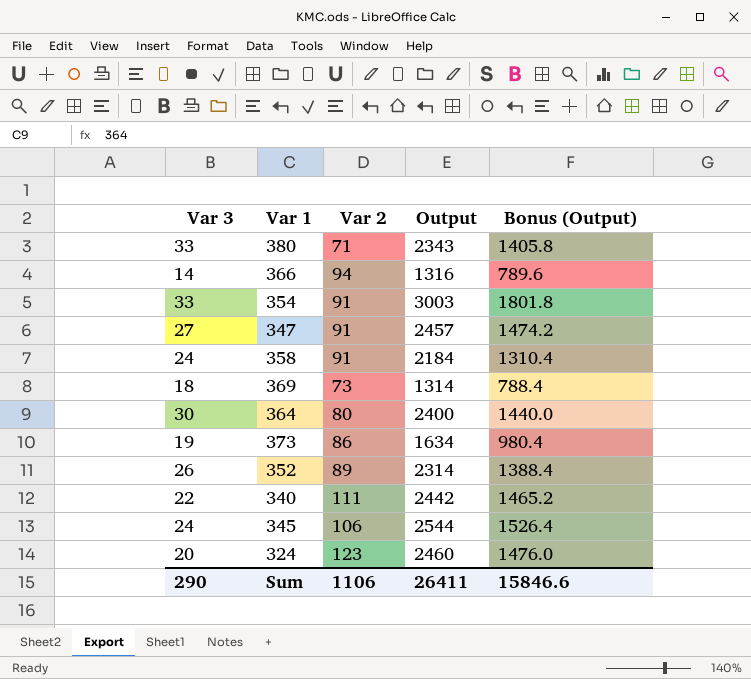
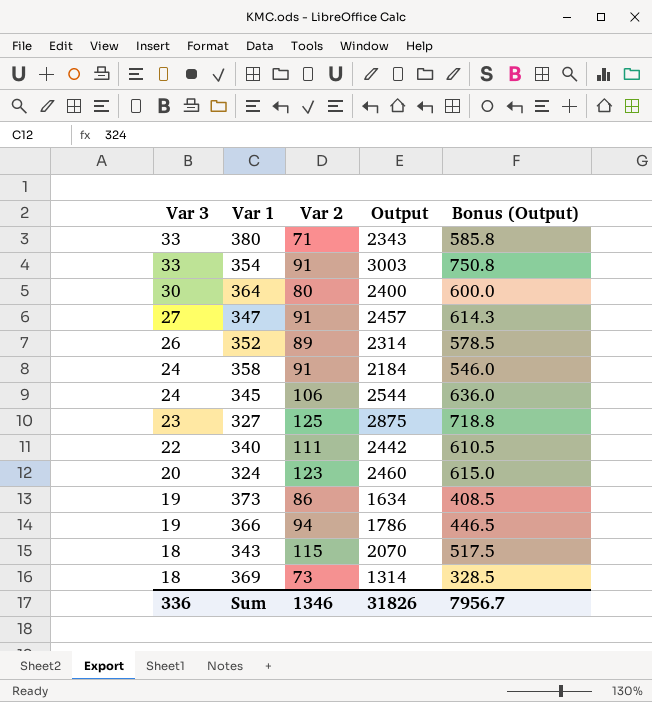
row order: none -> Var 3 descending
column Bonus (Output) | formula: [Output] * 0.6 -> [Output] * 0.25
row 327: none -> 23 | 125 | 2875 | 718.8
366 | Var 3: 14 -> 19
366 | Output: 1316 -> 1786
row 343: none -> 18 | 115 | 2070 | 517.5
Sum | Var 3: 290 -> 336
Sum | Var 2: 1106 -> 1346
Sum | Output: 26411 -> 31826
Sum | Bonus (Output): 15846.6 -> 7956.7

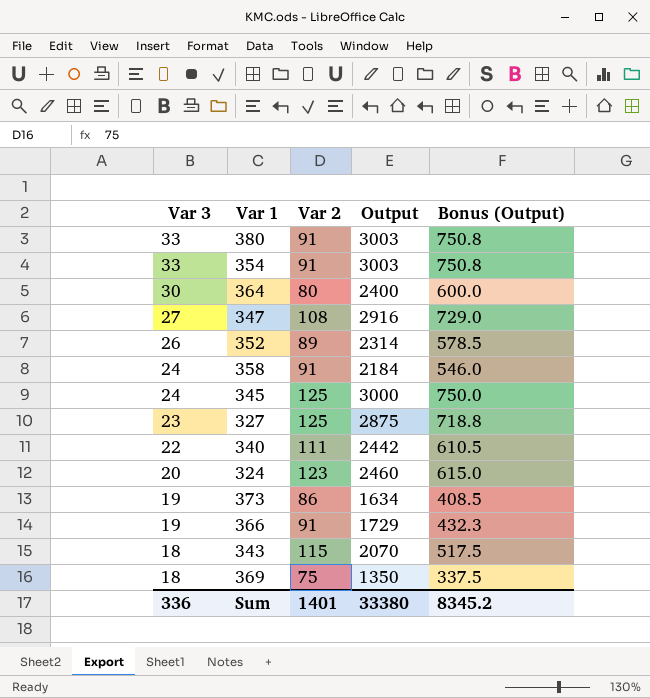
380 | Var 2: 71 -> 91
380 | Output: 2343 -> 3003
380 | Bonus (Output): 585.8 -> 750.8
347 | Var 2: 91 -> 108
347 | Output: 2457 -> 2916
347 | Bonus (Output): 614.3 -> 729.0
345 | Var 2: 106 -> 125
345 | Output: 2544 -> 3000
345 | Bonus (Output): 636.0 -> 750.0
366 | Var 2: 94 -> 91
366 | Output: 1786 -> 1729
366 | Bonus (Output): 446.5 -> 432.3
369 | Var 2: 73 -> 75
369 | Output: 1314 -> 1350
369 | Bonus (Output): 328.5 -> 337.5
Sum | Var 2: 1346 -> 1401
Sum | Output: 31826 -> 33380
Sum | Bonus (Output): 7956.7 -> 8345.2

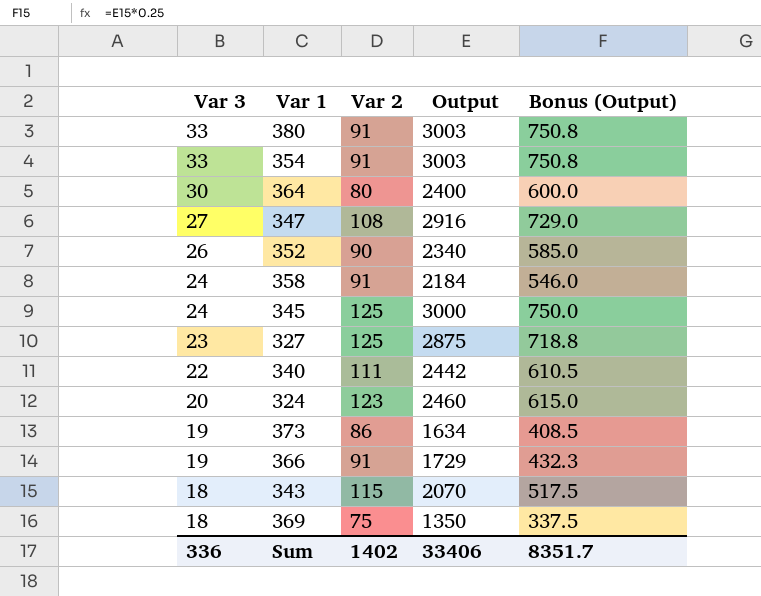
352 | Var 2: 89 -> 90
352 | Output: 2314 -> 2340
352 | Bonus (Output): 578.5 -> 585.0
Sum | Var 2: 1401 -> 1402
Sum | Output: 33380 -> 33406
Sum | Bonus (Output): 8345.2 -> 8351.7

